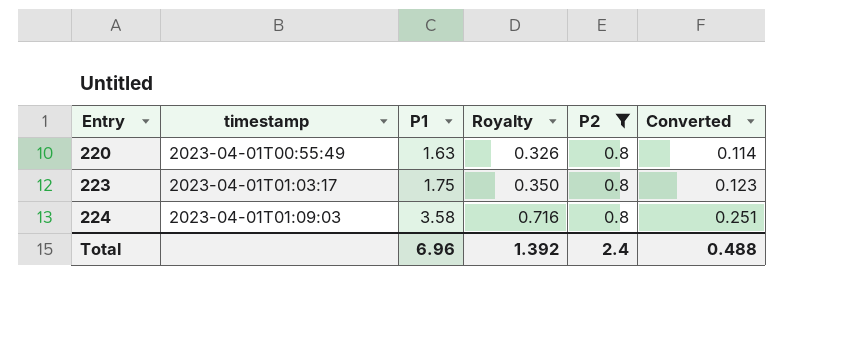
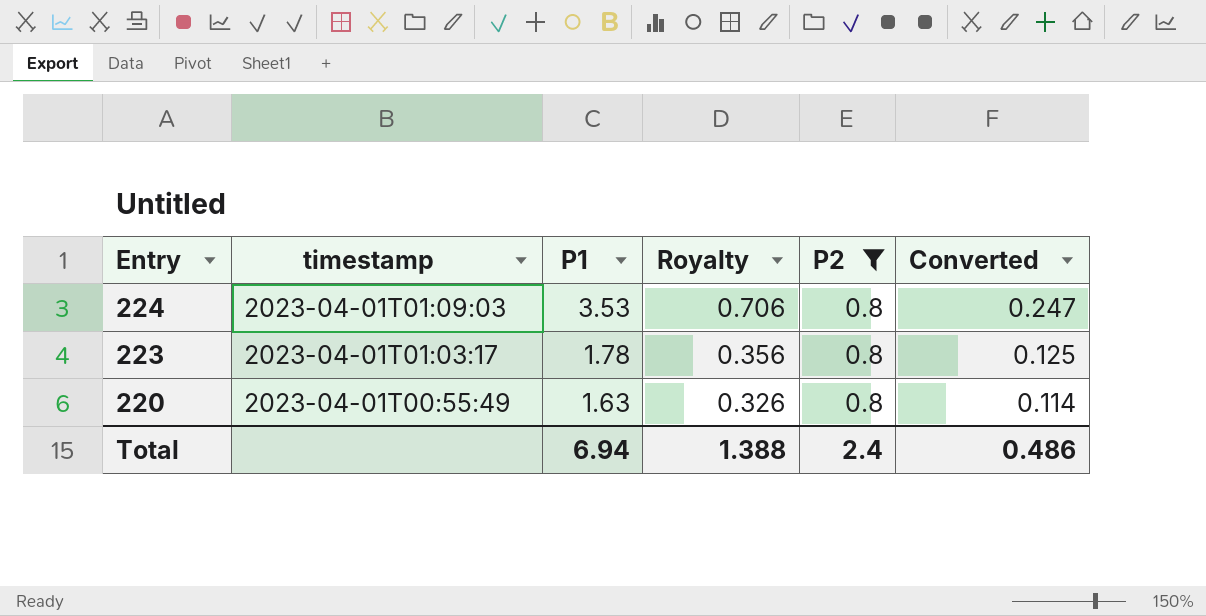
row order: Entry ascending -> Entry descending
224 | P1: 3.58 -> 3.53
224 | Royalty: 0.716 -> 0.706
224 | Converted: 0.251 -> 0.247
223 | P1: 1.75 -> 1.78
223 | Royalty: 0.350 -> 0.356
223 | Converted: 0.123 -> 0.125
Total | P1: 6.96 -> 6.94
Total | Royalty: 1.392 -> 1.388
Total | Converted: 0.488 -> 0.486

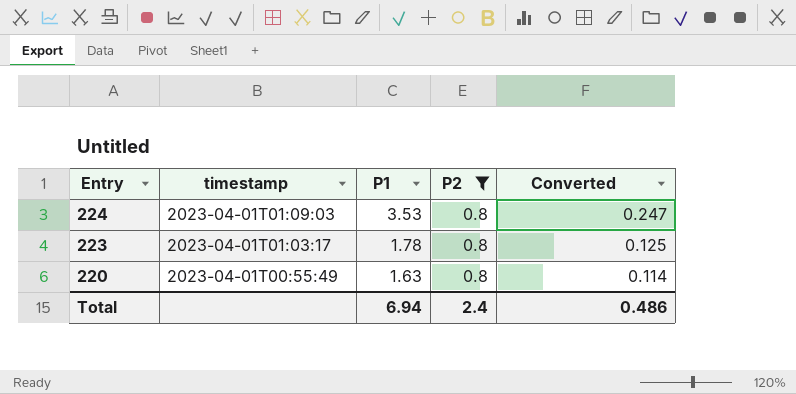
column Royalty | formula: [P1] * 0.2 -> none

